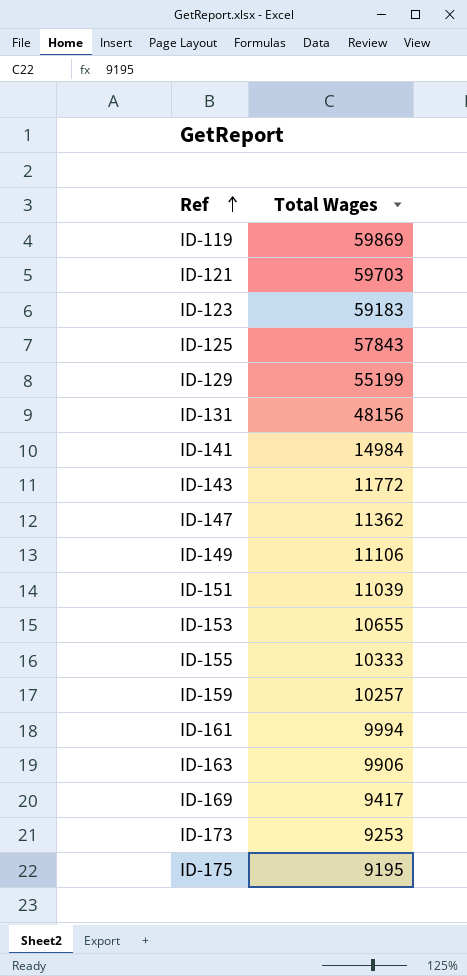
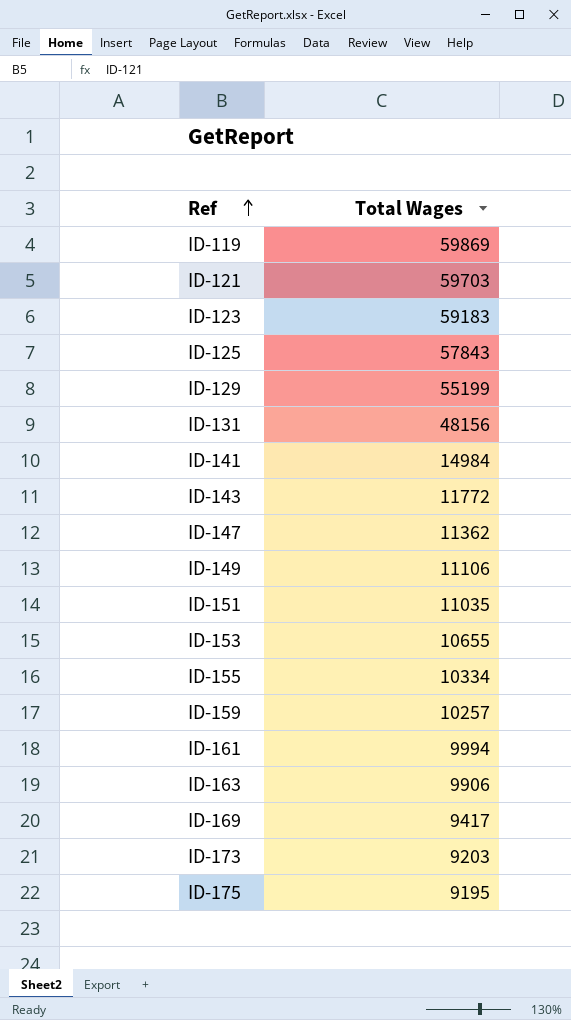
ID-151 | Total Wages: 11039 -> 11035
ID-155 | Total Wages: 10333 -> 10334
ID-173 | Total Wages: 9253 -> 9203

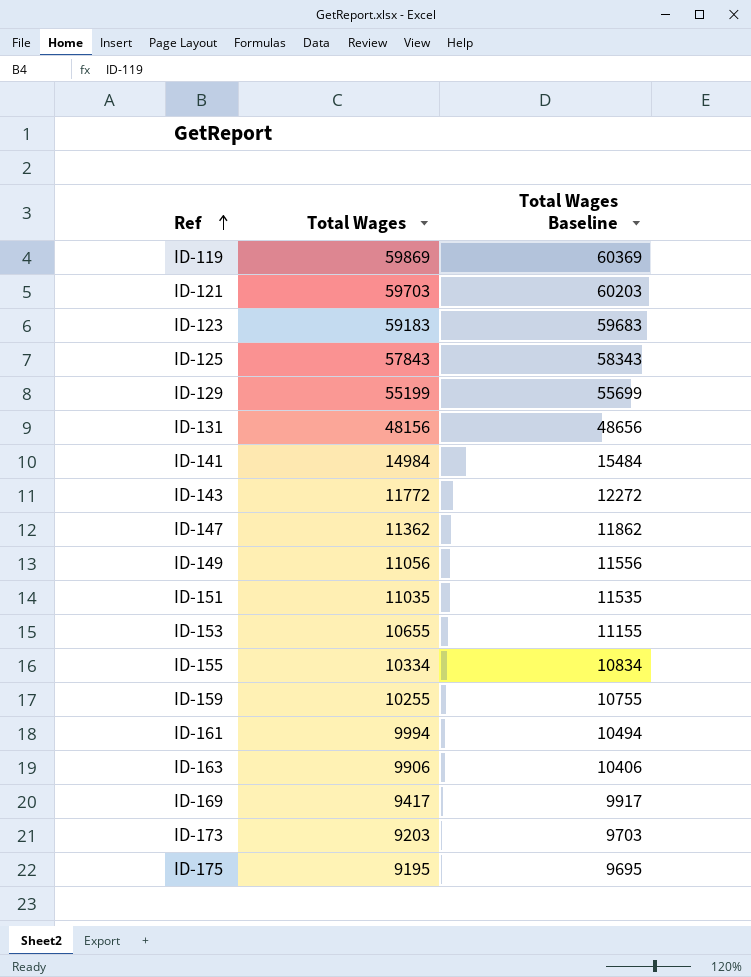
column Total Wages Baseline | formula: none -> [Total Wages] + 500
ID-149 | Total Wages: 11106 -> 11056
ID-159 | Total Wages: 10257 -> 10255

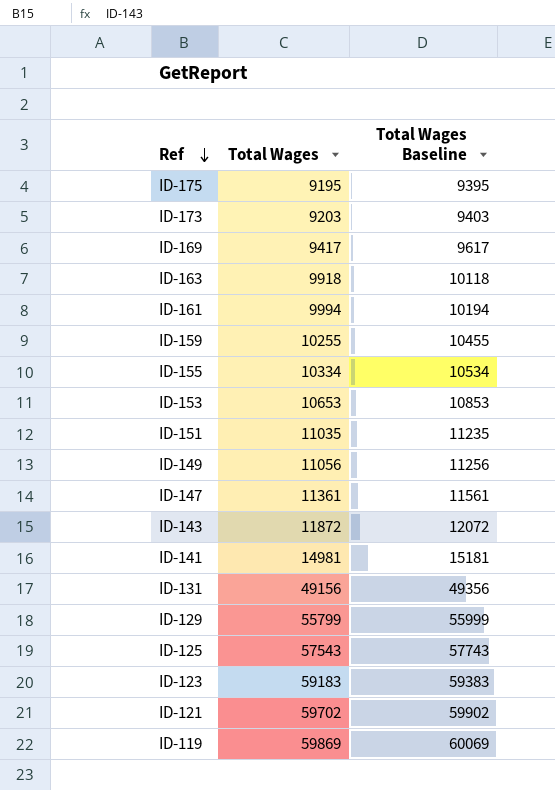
row order: Ref ascending -> Ref descending
column Total Wages Baseline | formula: [Total Wages] + 500 -> [Total Wages] + 200
ID-163 | Total Wages: 9906 -> 9918
ID-153 | Total Wages: 10655 -> 10653
ID-147 | Total Wages: 11362 -> 11361
ID-143 | Total Wages: 11772 -> 11872
ID-141 | Total Wages: 14984 -> 14981
ID-131 | Total Wages: 48156 -> 49156
ID-129 | Total Wages: 55199 -> 55799
ID-125 | Total Wages: 57843 -> 57543
ID-121 | Total Wages: 59703 -> 59702

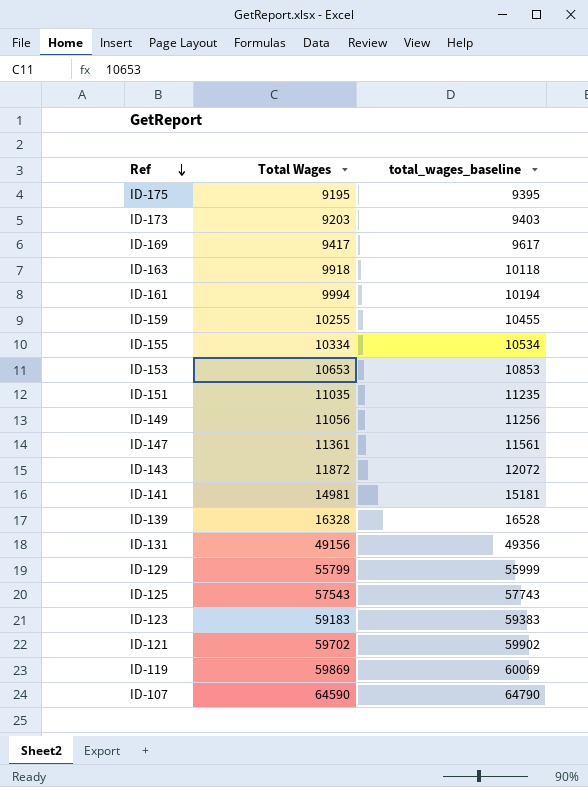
column name: Total Wages Baseline -> total_wages_baseline
row ID-139: none -> 16328 | 16528
row ID-107: none -> 64590 | 64790

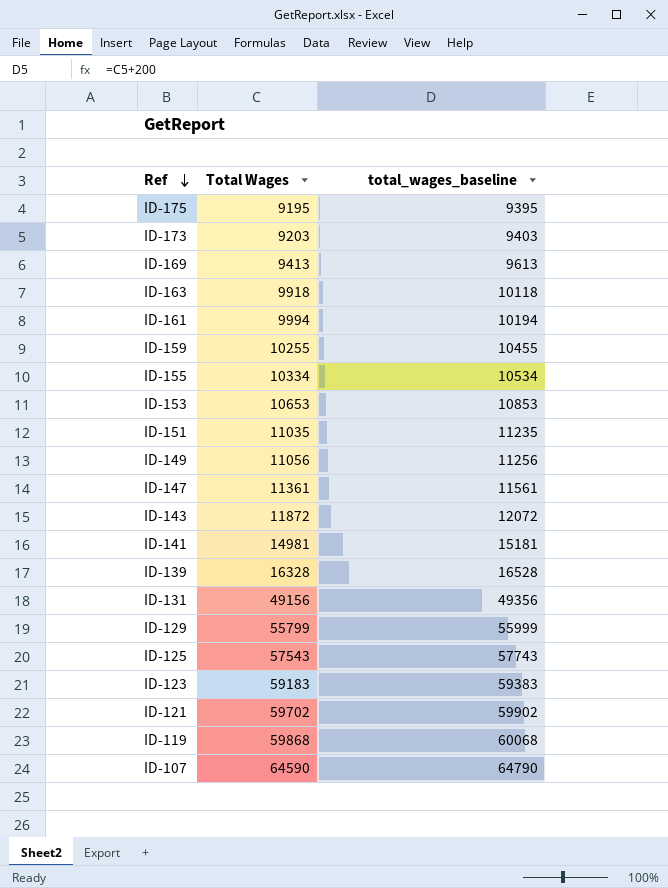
ID-169 | Total Wages: 9417 -> 9413
ID-169 | total_wages_baseline: 9617 -> 9613
ID-119 | Total Wages: 59869 -> 59868
ID-119 | total_wages_baseline: 60069 -> 60068

